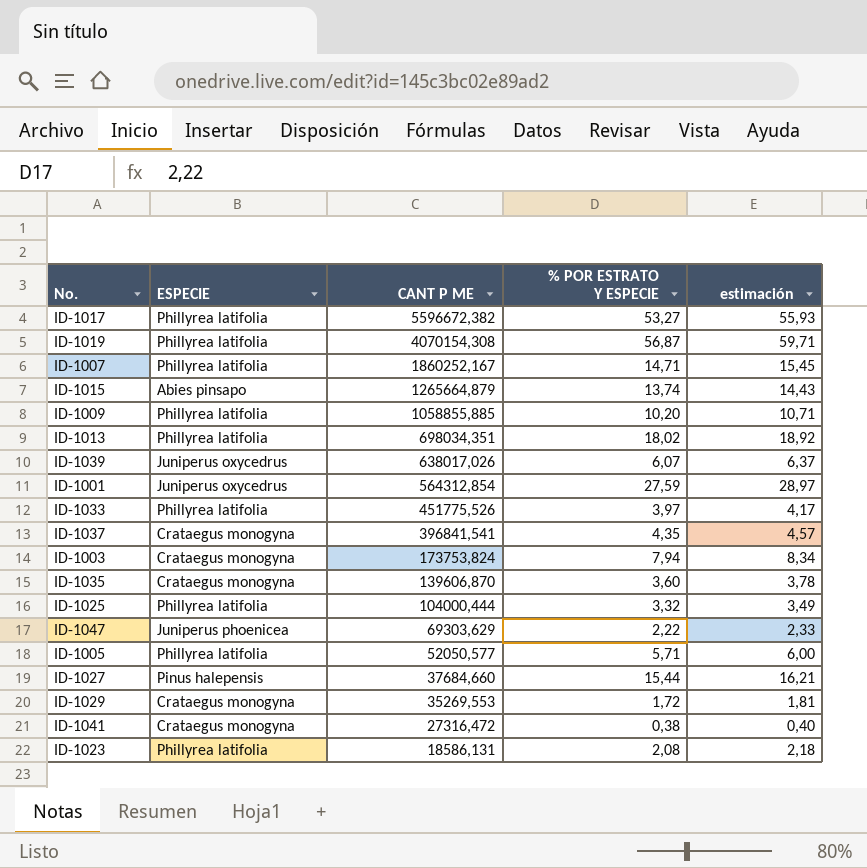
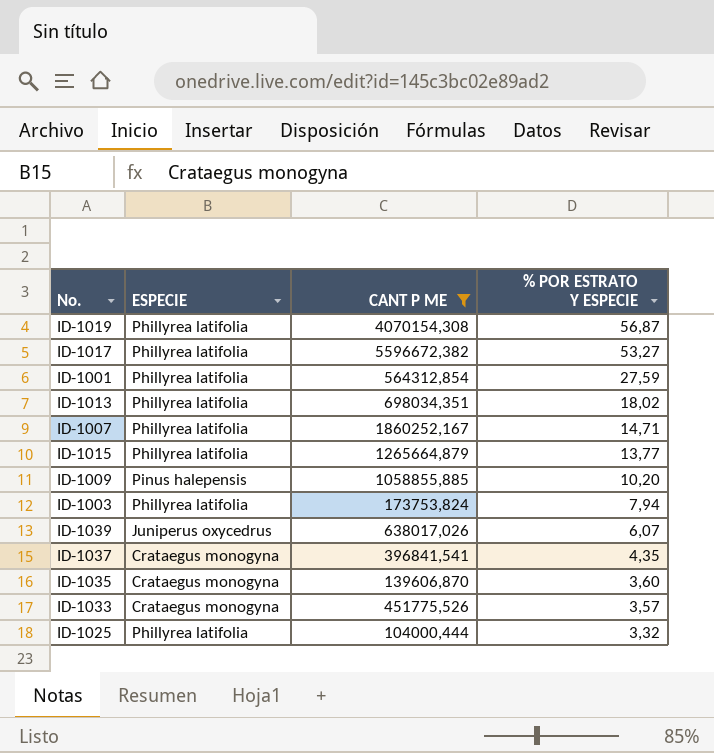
filter: none -> CANT P ME >= 104000,444
row order: CANT P ME descending -> % POR ESTRATO Y ESPECIE descending
column estimación | formula: [% POR ESTRATO Y ESPECIE] * 1,05 -> none
ID-1001 | ESPECIE: Juniperus oxycedrus -> Phillyrea latifolia
ID-1015 | ESPECIE: Abies pinsapo -> Phillyrea latifolia
ID-1015 | % POR ESTRATO Y ESPECIE: 13,74 -> 13,77
ID-1009 | ESPECIE: Phillyrea latifolia -> Pinus halepensis
ID-1003 | ESPECIE: Crataegus monogyna -> Phillyrea latifolia
ID-1033 | ESPECIE: Phillyrea latifolia -> Crataegus monogyna
ID-1033 | % POR ESTRATO Y ESPECIE: 3,97 -> 3,57

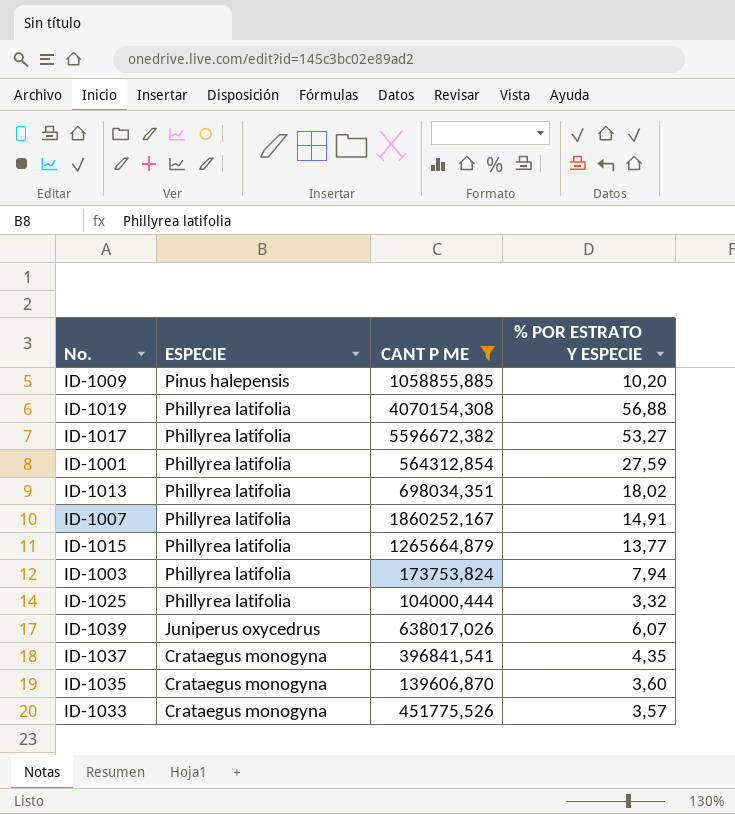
row order: % POR ESTRATO Y ESPECIE descending -> ESPECIE descending
ID-1019 | % POR ESTRATO Y ESPECIE: 56,87 -> 56,88
ID-1007 | % POR ESTRATO Y ESPECIE: 14,71 -> 14,91

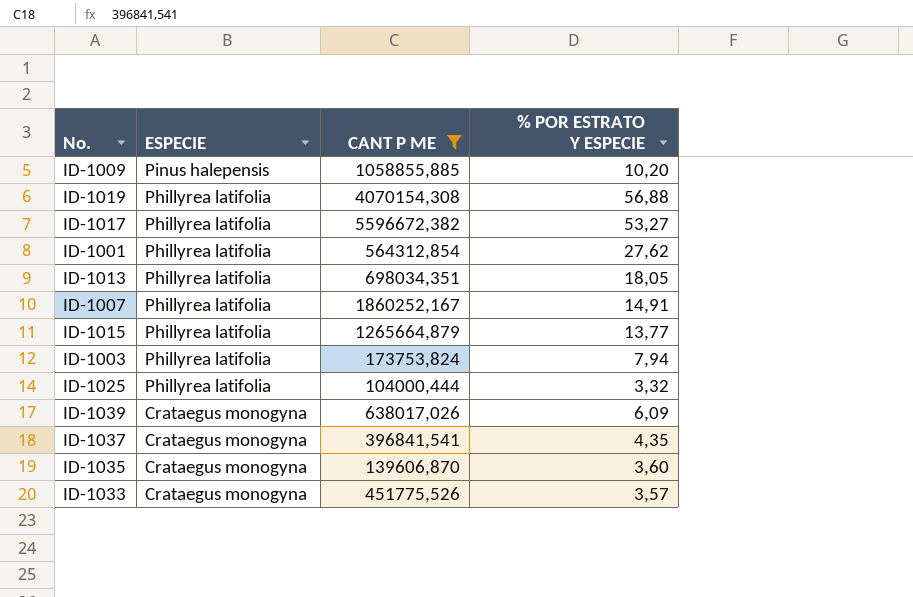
ID-1001 | % POR ESTRATO Y ESPECIE: 27,59 -> 27,62
ID-1013 | % POR ESTRATO Y ESPECIE: 18,02 -> 18,05
ID-1039 | ESPECIE: Juniperus oxycedrus -> Crataegus monogyna
ID-1039 | % POR ESTRATO Y ESPECIE: 6,07 -> 6,09

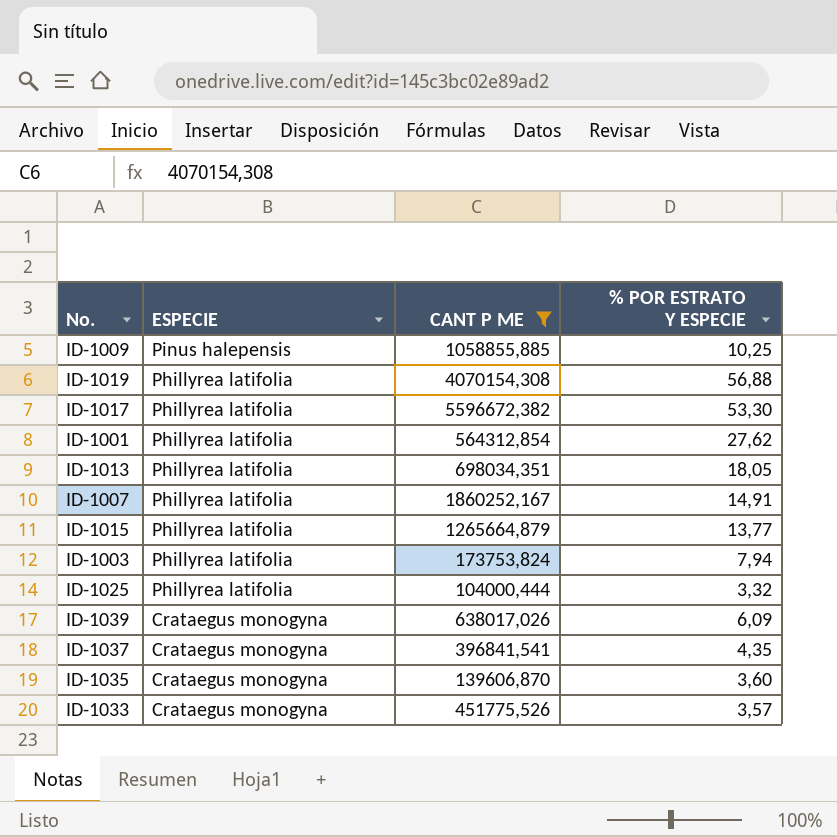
ID-1009 | % POR ESTRATO Y ESPECIE: 10,20 -> 10,25
ID-1017 | % POR ESTRATO Y ESPECIE: 53,27 -> 53,30

